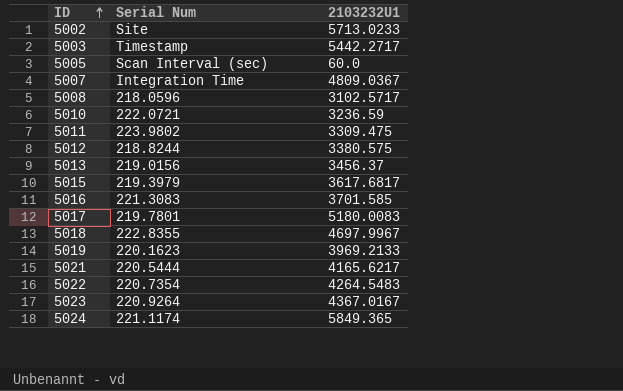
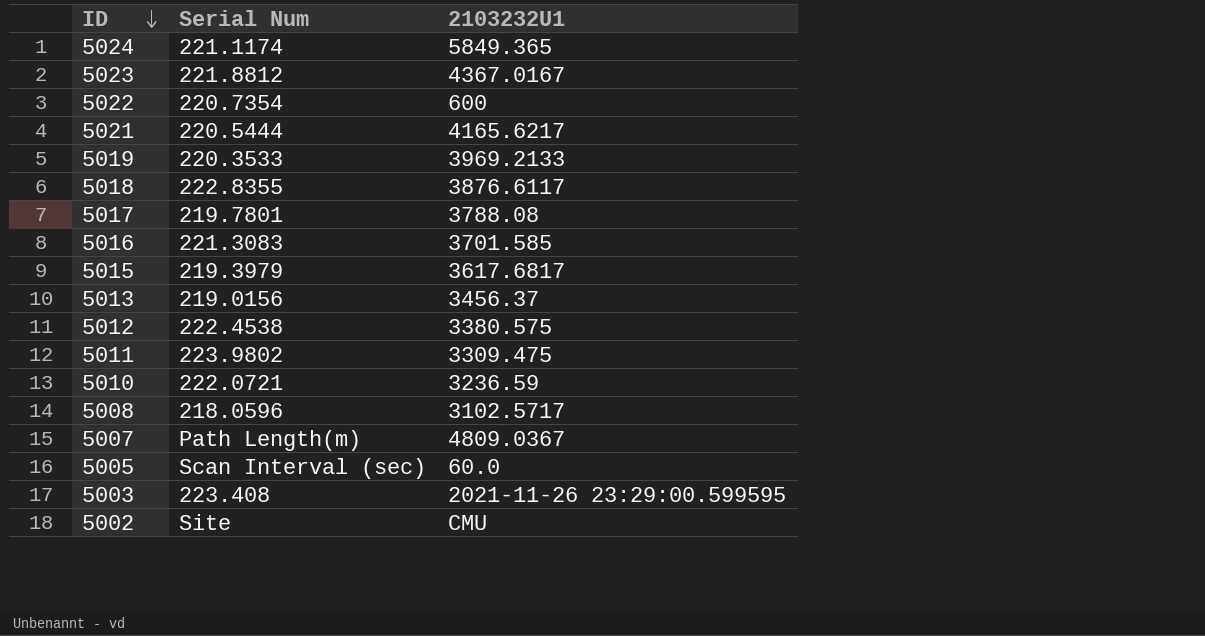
row order: ID ascending -> ID descending
5023 | Serial Num: 220.9264 -> 221.8812
5022 | 2103232U1: 4264.5483 -> 600
5019 | Serial Num: 220.1623 -> 220.3533
5018 | 2103232U1: 4697.9967 -> 3876.6117
5017 | 2103232U1: 5180.0083 -> 3788.08
5012 | Serial Num: 218.8244 -> 222.4538
5007 | Serial Num: Integration Time -> Path Length(m)
5003 | Serial Num: Timestamp -> 223.408
5003 | 2103232U1: 5442.2717 -> 2021-11-26 23:29:00.599595
5002 | 2103232U1: 5713.0233 -> CMU

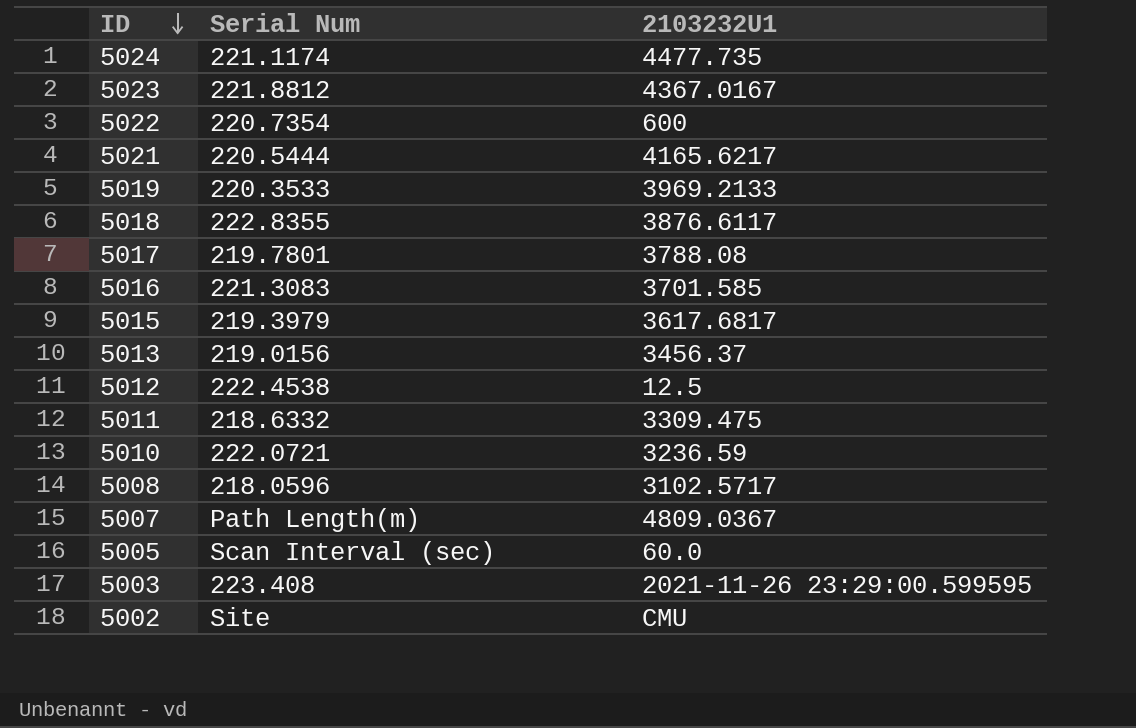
5024 | 2103232U1: 5849.365 -> 4477.735
5012 | 2103232U1: 3380.575 -> 12.5
5011 | Serial Num: 223.9802 -> 218.6332

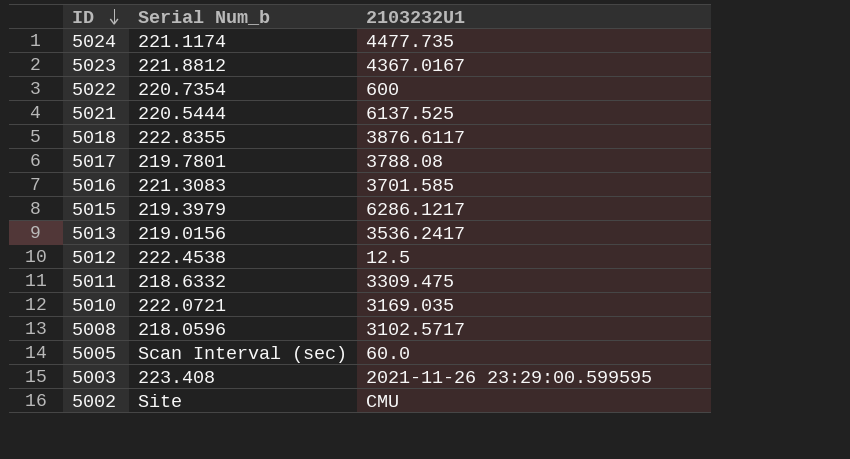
column name: Serial Num -> Serial Num_b
row 5019: 220.3533 | 3969.2133 -> none
row 5007: Path Length(m) | 4809.0367 -> none
5021 | 2103232U1: 4165.6217 -> 6137.525
5015 | 2103232U1: 3617.6817 -> 6286.1217
5013 | 2103232U1: 3456.37 -> 3536.2417
5010 | 2103232U1: 3236.59 -> 3169.035

